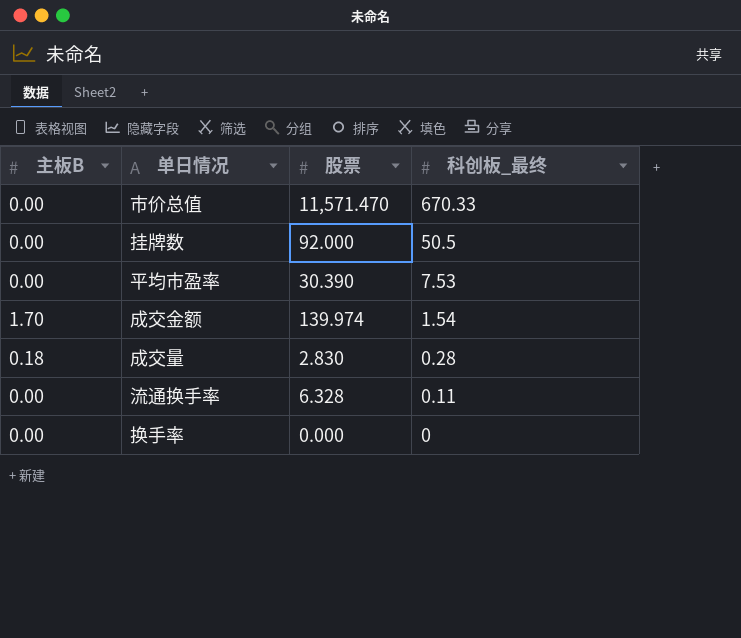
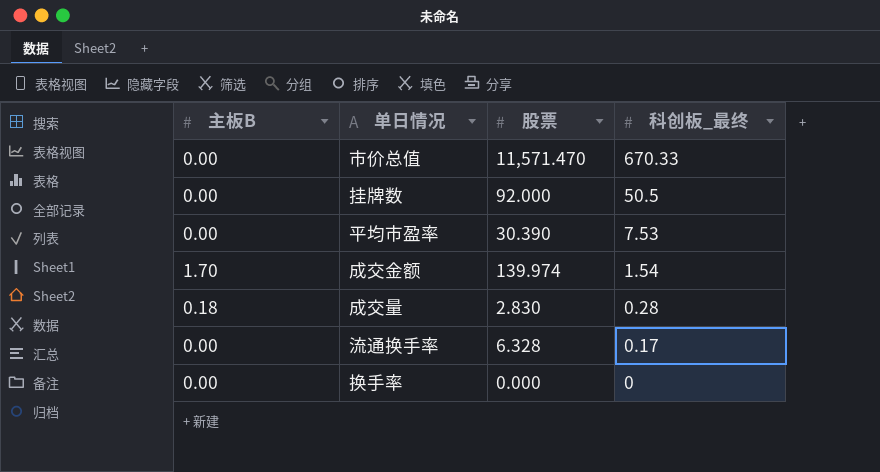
流通换手率 | 科创板_最终: 0.11 -> 0.17

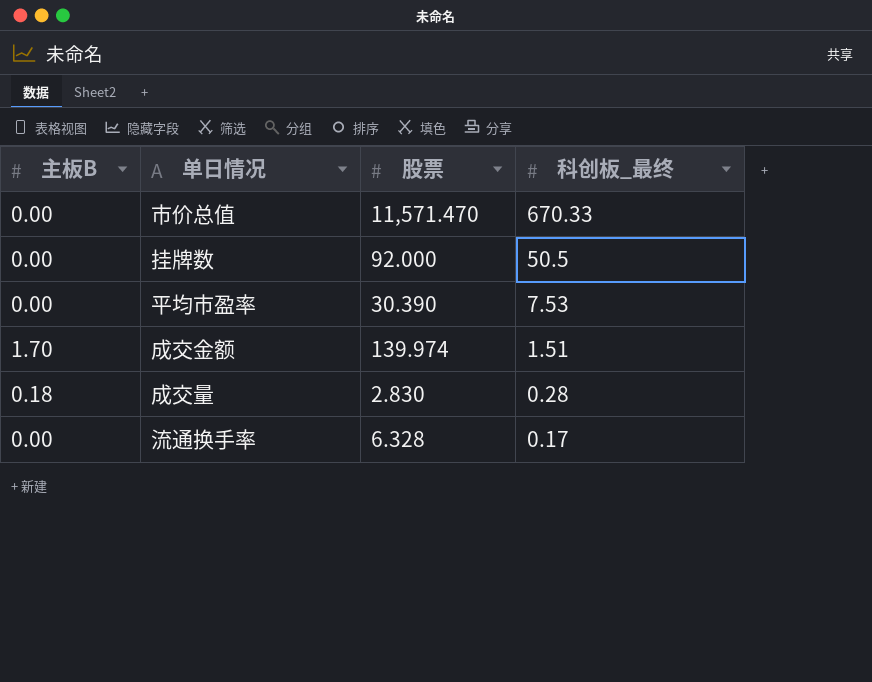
row 换手率: 0.00 | 0.000 | 0 -> none
成交金额 | 科创板_最终: 1.54 -> 1.51

